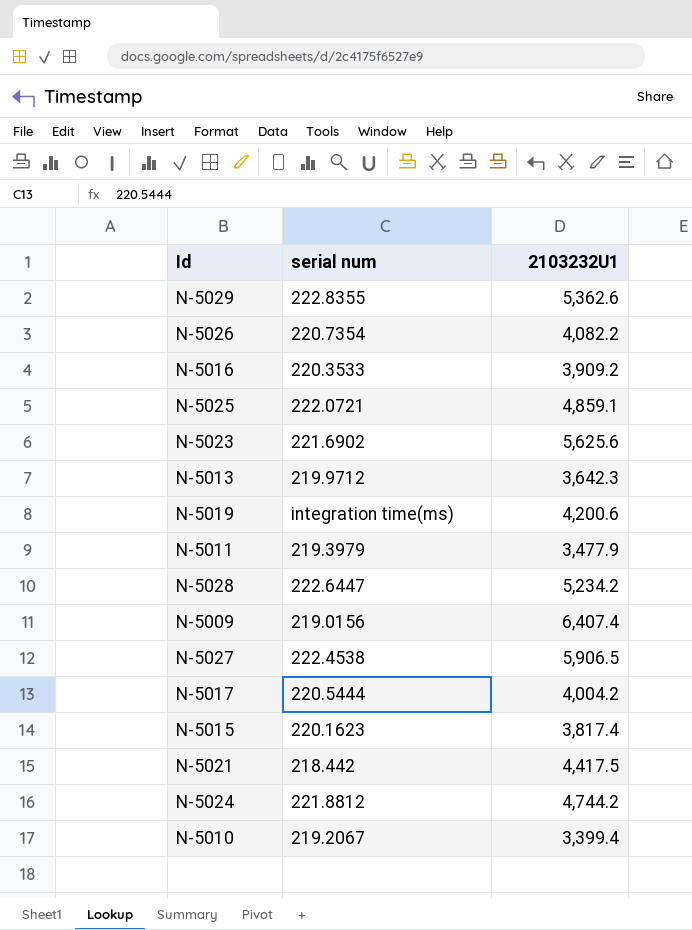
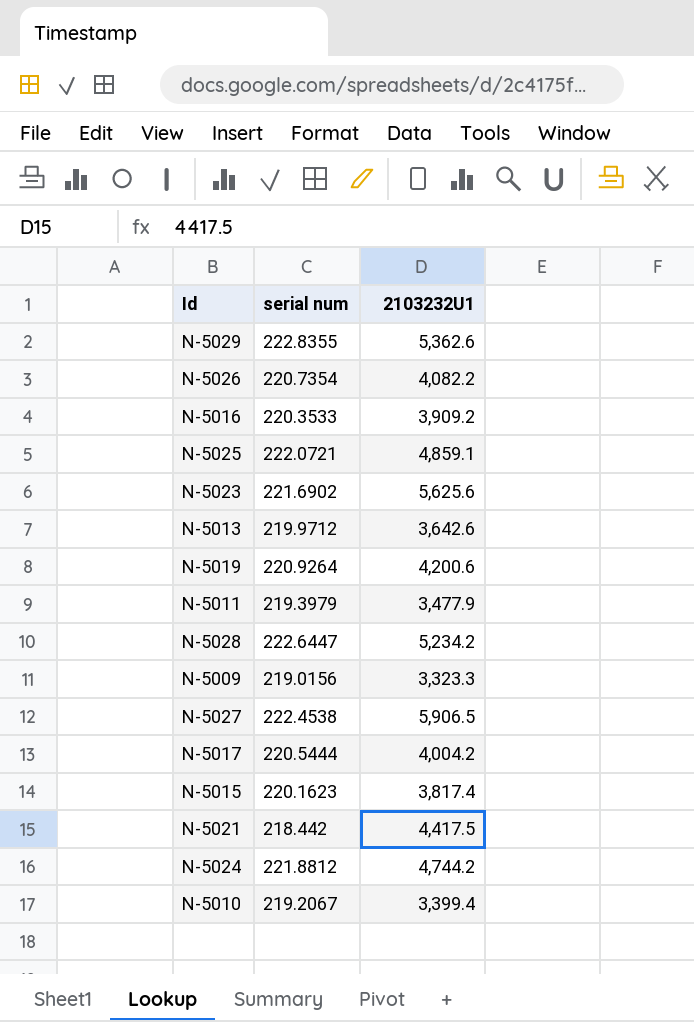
N-5013 | 2103232U1: 3,642.3 -> 3,642.6
N-5019 | serial num: integration time(ms) -> 220.9264
N-5009 | 2103232U1: 6,407.4 -> 3,323.3

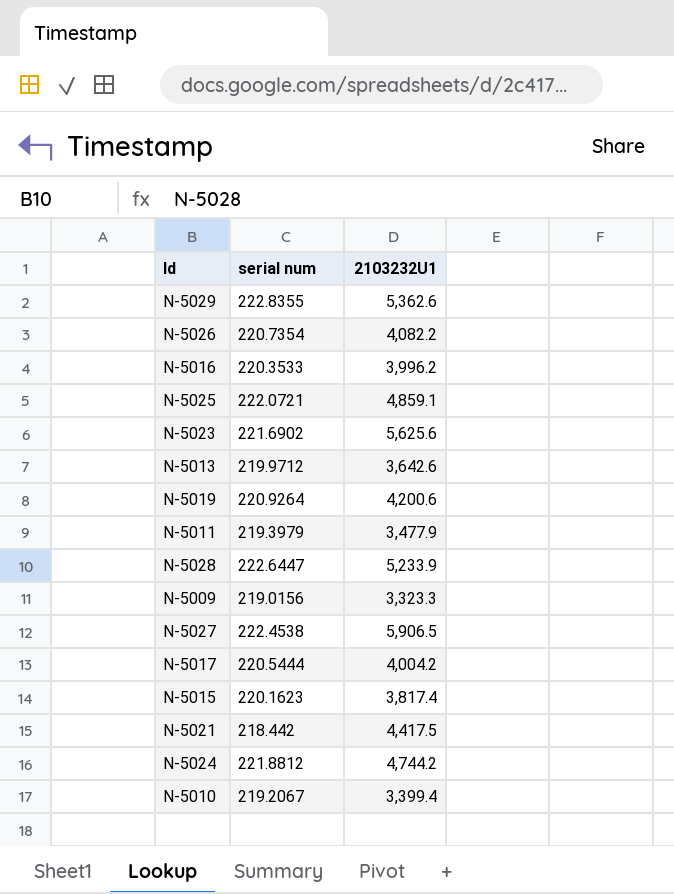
N-5016 | 2103232U1: 3,909.2 -> 3,996.2
N-5028 | 2103232U1: 5,234.2 -> 5,233.9

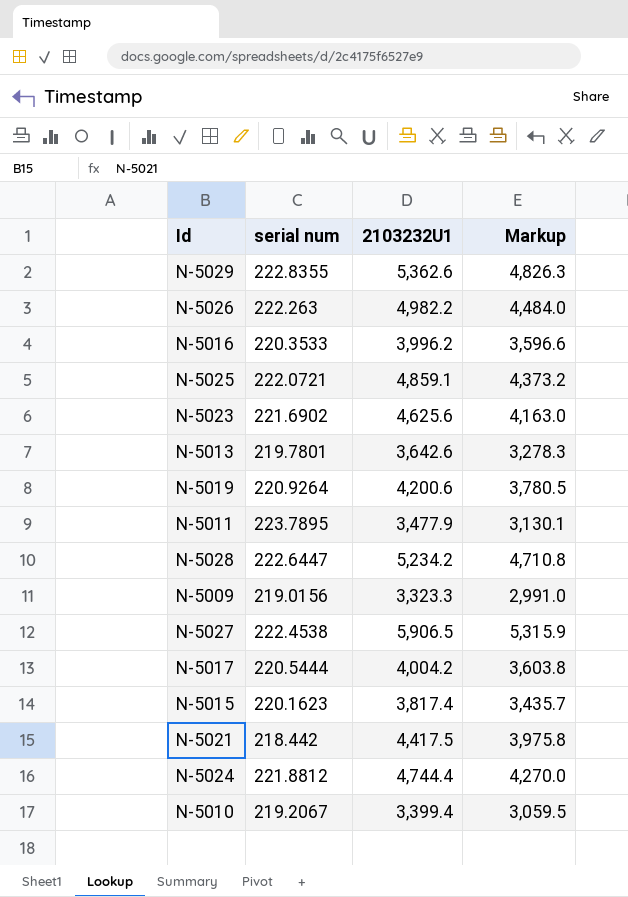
column Markup | formula: none -> [2103232U1] * 0.9
N-5026 | serial num: 220.7354 -> 222.263
N-5026 | 2103232U1: 4,082.2 -> 4,982.2
N-5023 | 2103232U1: 5,625.6 -> 4,625.6
N-5013 | serial num: 219.9712 -> 219.7801
N-5011 | serial num: 219.3979 -> 223.7895
N-5028 | 2103232U1: 5,233.9 -> 5,234.2
N-5024 | 2103232U1: 4,744.2 -> 4,744.4

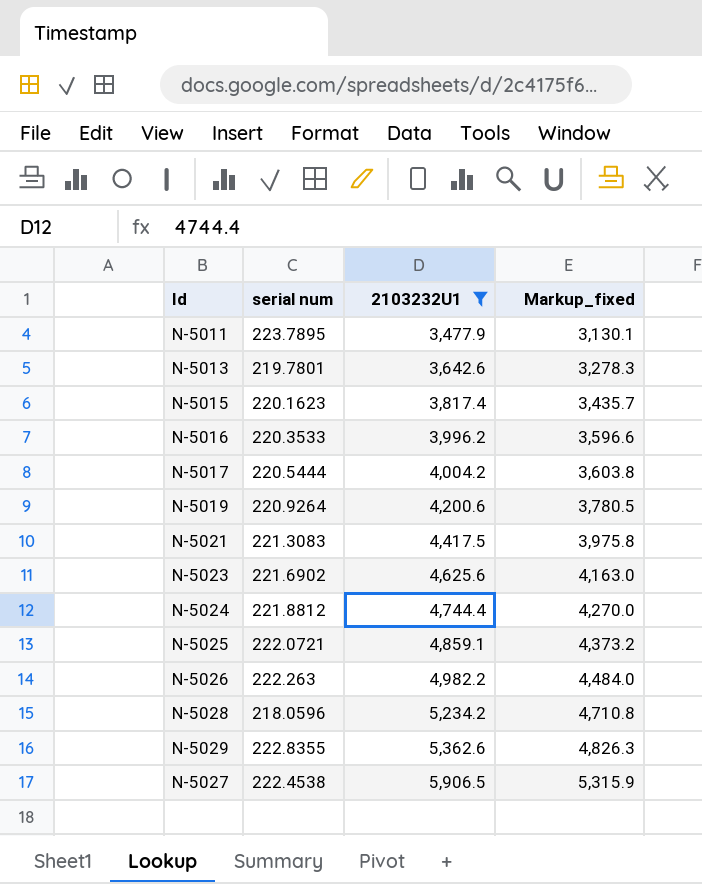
filter: none -> 2103232U1 >= 3,477.9
row order: none -> 2103232U1 ascending
column name: Markup -> Markup_fixed
N-5021 | serial num: 218.442 -> 221.3083
N-5028 | serial num: 222.6447 -> 218.0596

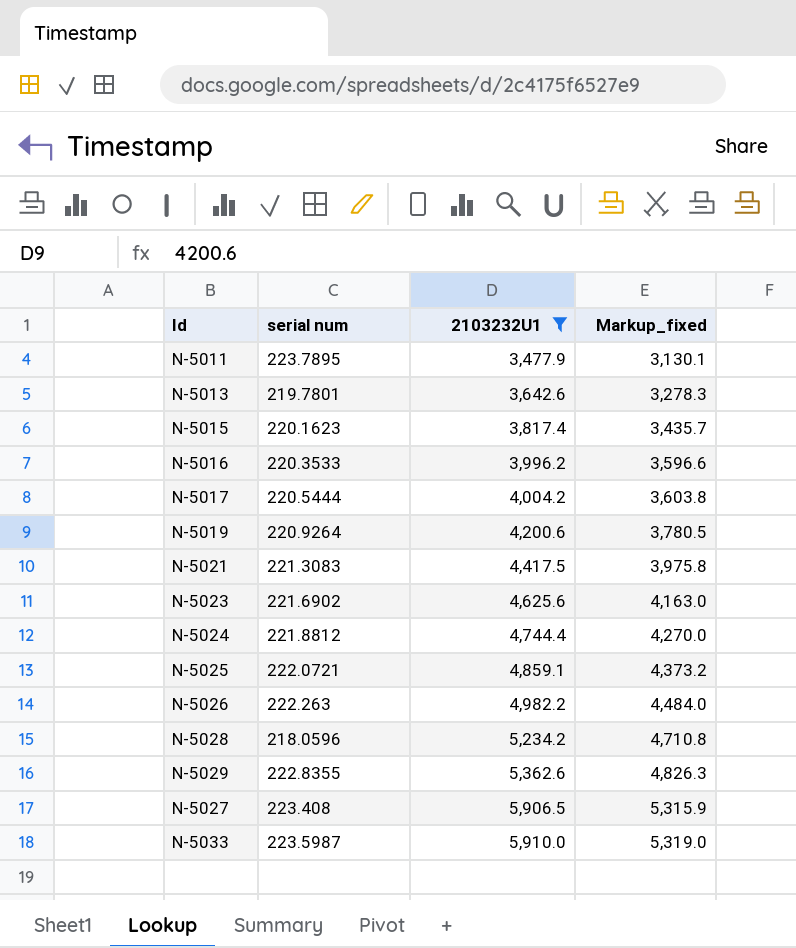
N-5027 | serial num: 222.4538 -> 223.408
row N-5033: none -> 223.5987 | 5,910.0 | 5,319.0

